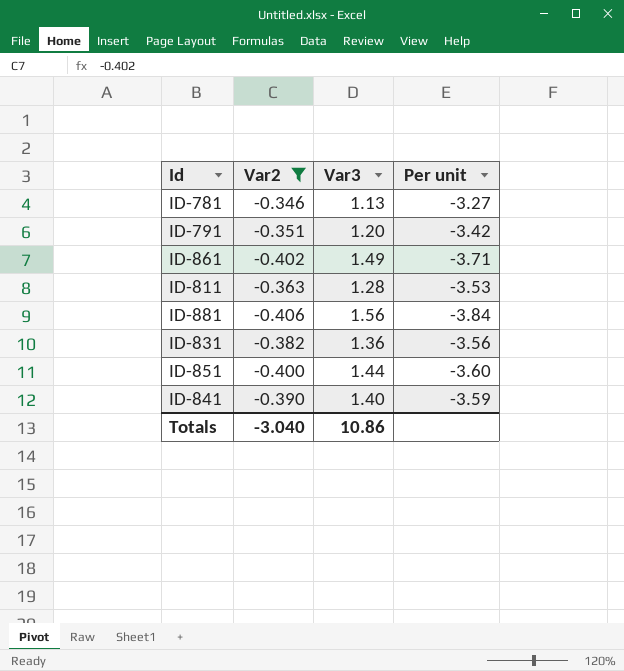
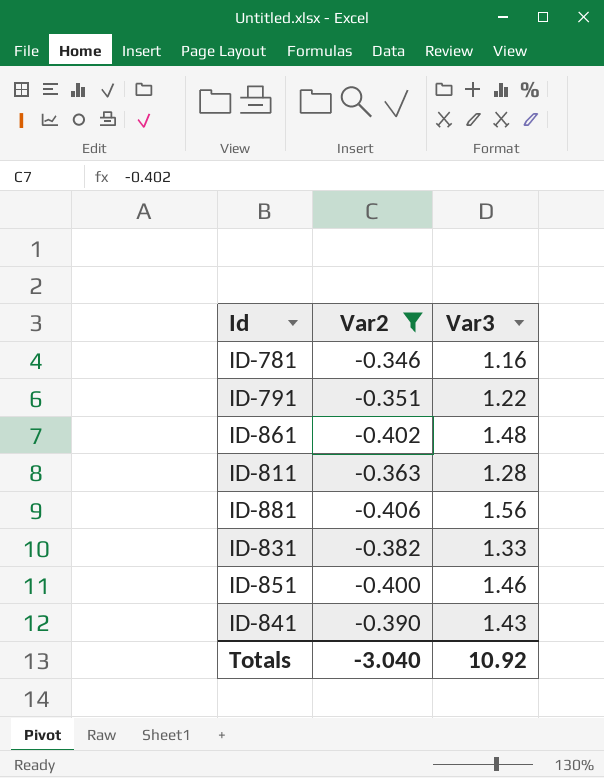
column Per unit | formula: [Var3] / [Var2] -> none
ID-781 | Var3: 1.13 -> 1.16
ID-791 | Var3: 1.20 -> 1.22
ID-861 | Var3: 1.49 -> 1.48
ID-831 | Var3: 1.36 -> 1.33
ID-851 | Var3: 1.44 -> 1.46
ID-841 | Var3: 1.40 -> 1.43
Totals | Var3: 10.86 -> 10.92

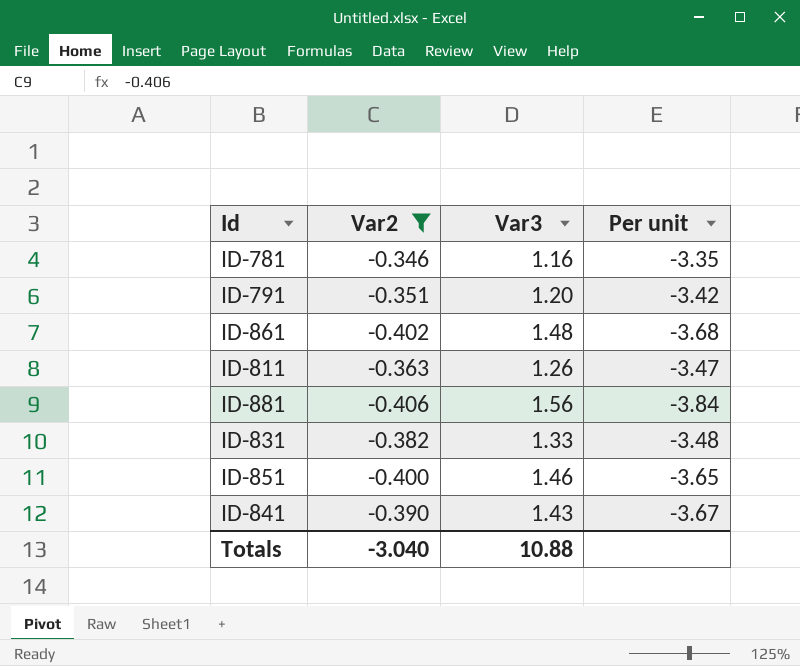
column Per unit | formula: none -> [Var3] / [Var2]
ID-791 | Var3: 1.22 -> 1.20
ID-811 | Var3: 1.28 -> 1.26
Totals | Var3: 10.92 -> 10.88

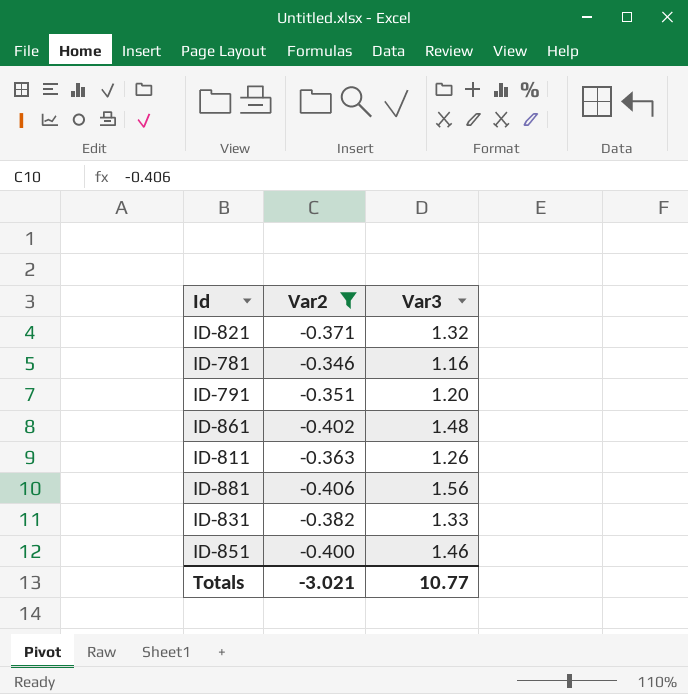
column Per unit | formula: [Var3] / [Var2] -> none
row ID-841: -0.390 | 1.43 | -3.67 -> none
row ID-821: none -> -0.371 | 1.32
Totals | Var2: -3.040 -> -3.021
Totals | Var3: 10.88 -> 10.77

